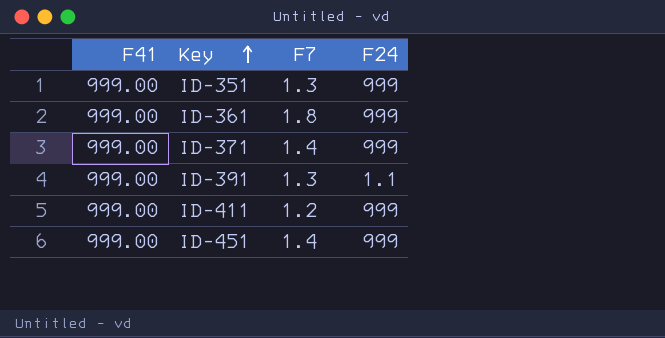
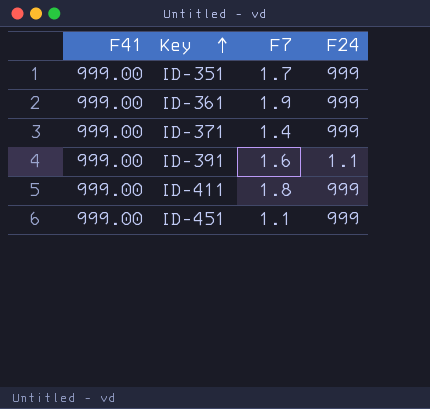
ID-351 | F7: 1.3 -> 1.7
ID-361 | F7: 1.8 -> 1.9
ID-391 | F7: 1.3 -> 1.6
ID-411 | F7: 1.2 -> 1.8
ID-451 | F7: 1.4 -> 1.1

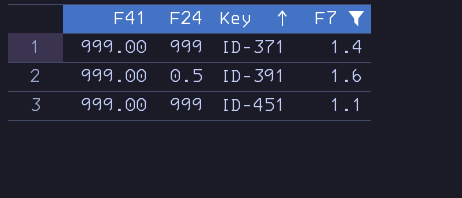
filter: none -> F7 <= 1.6
column F24 | position: 4 -> 2
ID-391 | F24: 1.1 -> 0.5

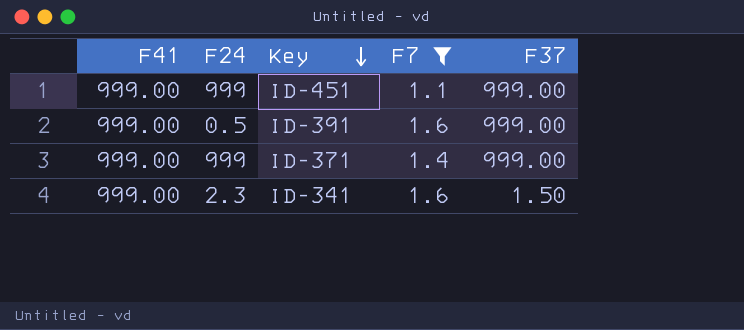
row order: Key ascending -> Key descending
column F37 | position: none -> 5
row ID-341: none -> 999.00 | 2.3 | 1.6 | 1.50

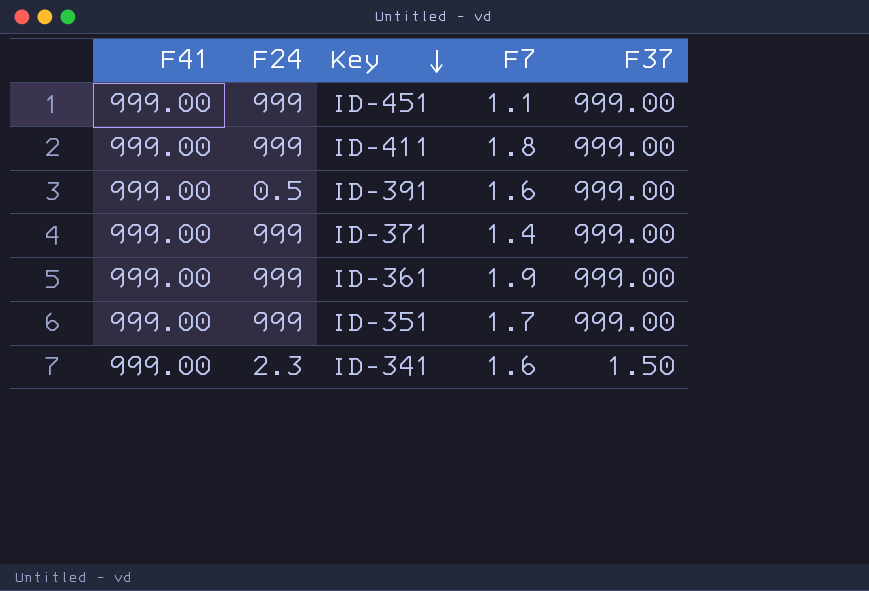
filter: F7 <= 1.6 -> none

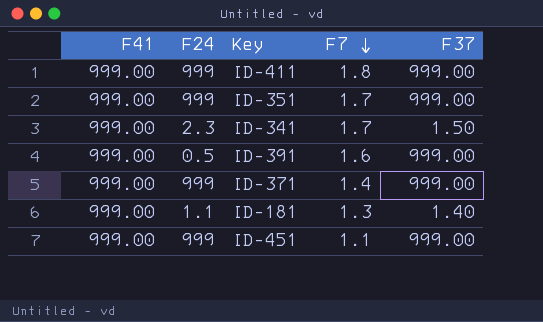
row order: Key descending -> F7 descending
row ID-361: 999.00 | 999 | 1.9 | 999.00 -> none
ID-341 | F7: 1.6 -> 1.7
row ID-181: none -> 999.00 | 1.1 | 1.3 | 1.40

